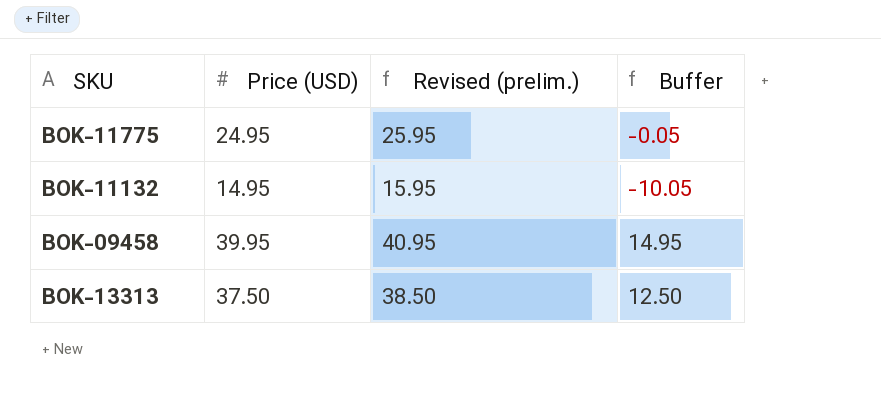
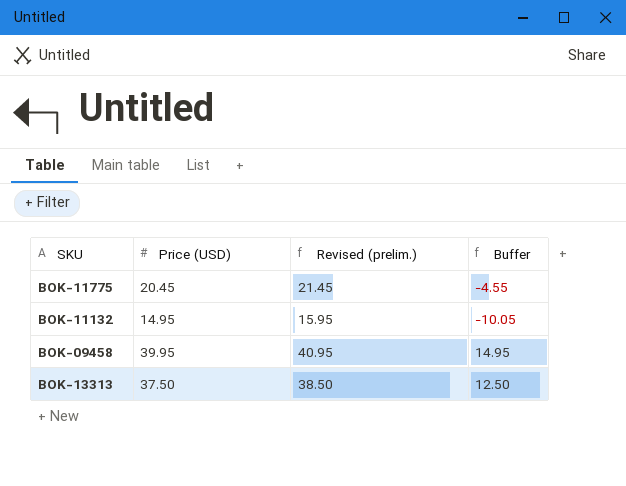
BOK-11775 | Price (USD): 24.95 -> 20.45
BOK-11775 | Revised (prelim.): 25.95 -> 21.45
BOK-11775 | Buffer: -0.05 -> -4.55

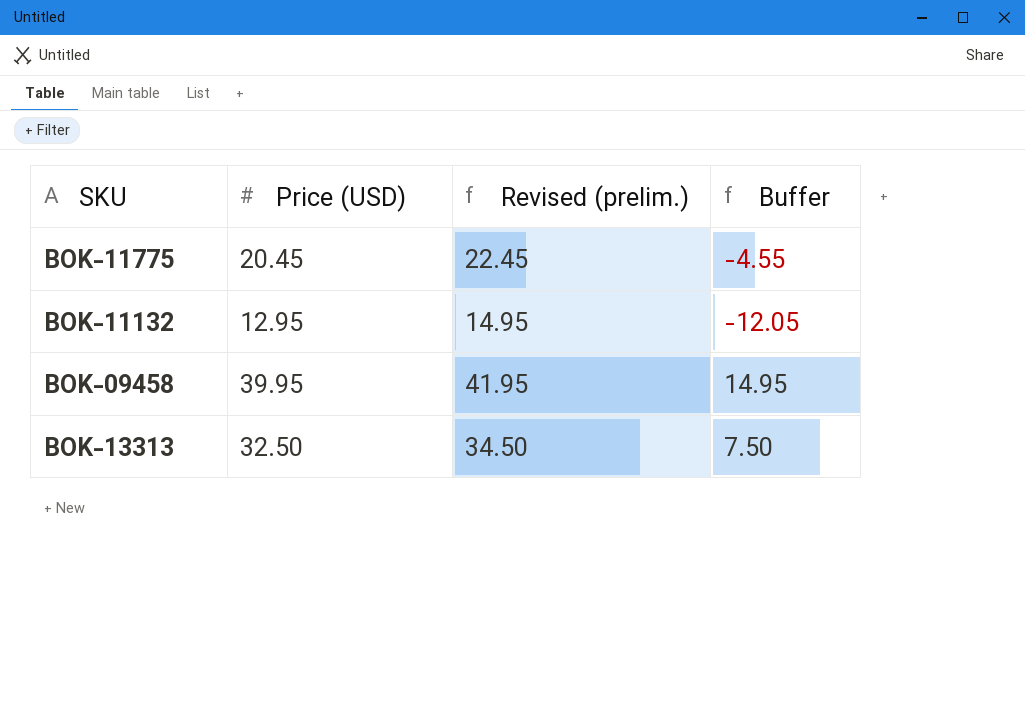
column Revised (prelim.) | formula: [Price (USD)] + 1 -> [Price (USD)] + 2
BOK-11132 | Price (USD): 14.95 -> 12.95
BOK-11132 | Buffer: -10.05 -> -12.05
BOK-13313 | Price (USD): 37.50 -> 32.50
BOK-13313 | Buffer: 12.50 -> 7.50

